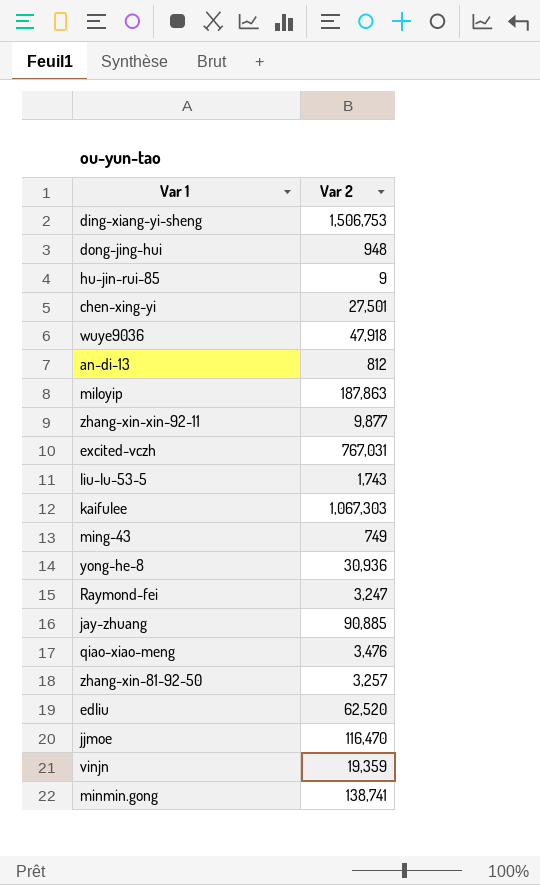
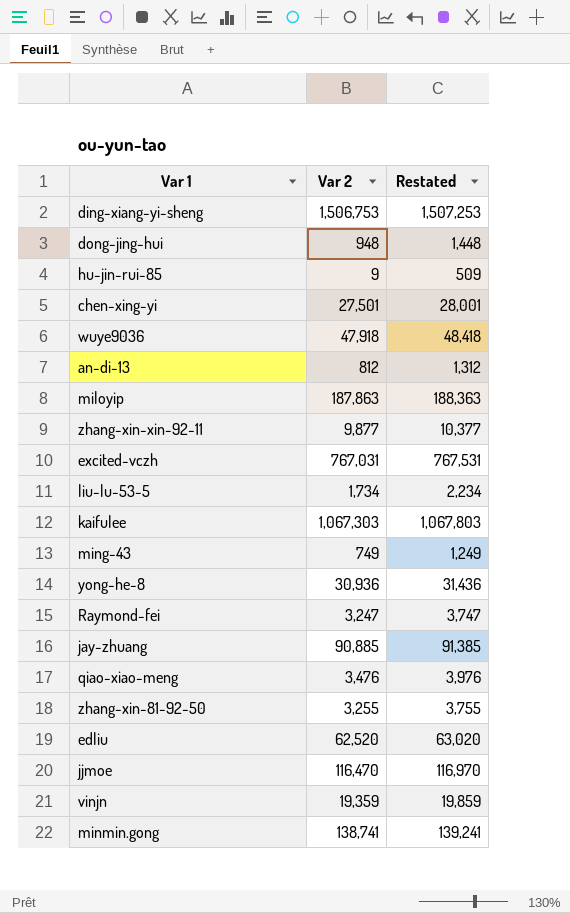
column Restated | formula: none -> [Var 2] + 500
liu-lu-53-5 | Var 2: 1,743 -> 1,734
zhang-xin-81-92-50 | Var 2: 3,257 -> 3,255

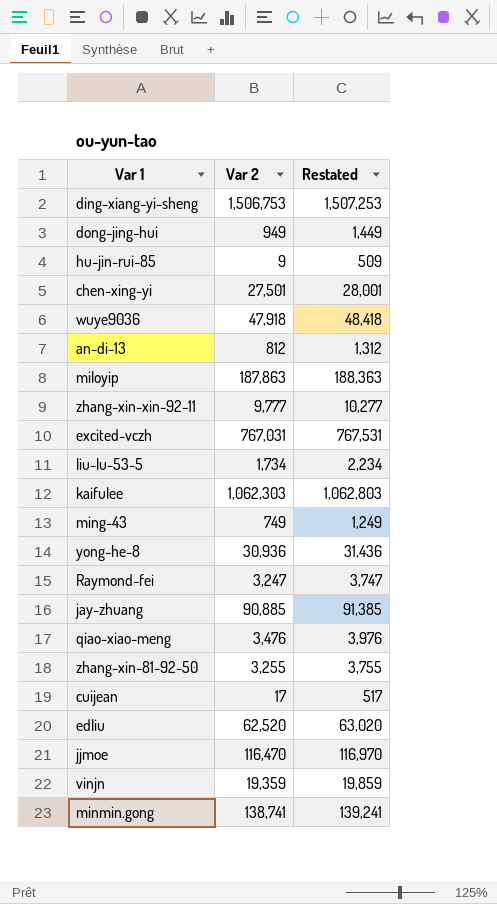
dong-jing-hui | Var 2: 948 -> 949
dong-jing-hui | Restated: 1,448 -> 1,449
zhang-xin-xin-92-11 | Var 2: 9,877 -> 9,777
zhang-xin-xin-92-11 | Restated: 10,377 -> 10,277
kaifulee | Var 2: 1,067,303 -> 1,062,303
kaifulee | Restated: 1,067,803 -> 1,062,803
row cuijean: none -> 17 | 517

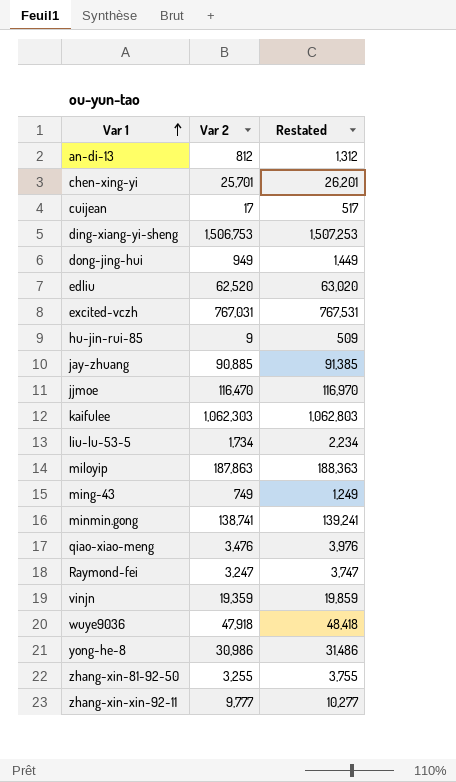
row order: none -> Var 1 ascending
chen-xing-yi | Var 2: 27,501 -> 25,701
chen-xing-yi | Restated: 28,001 -> 26,201
yong-he-8 | Var 2: 30,936 -> 30,986
yong-he-8 | Restated: 31,436 -> 31,486

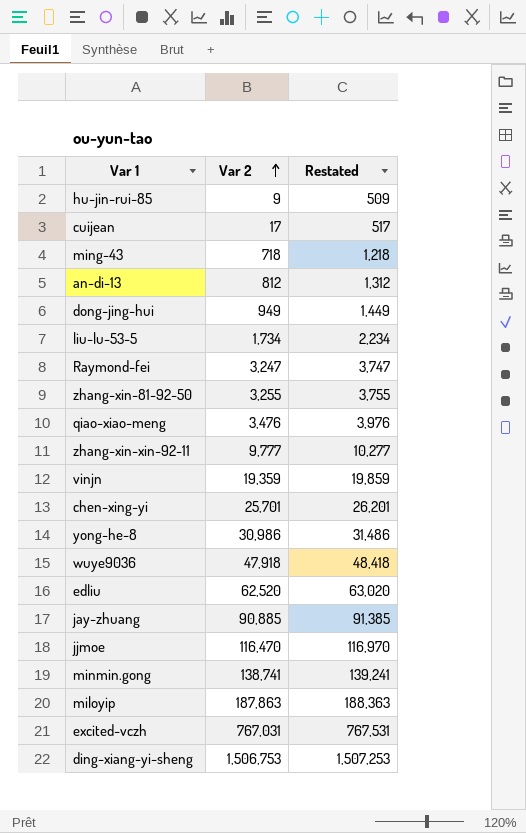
row order: Var 1 ascending -> Var 2 ascending
row kaifulee: 1,062,303 | 1,062,803 -> none
ming-43 | Var 2: 749 -> 718
ming-43 | Restated: 1,249 -> 1,218

